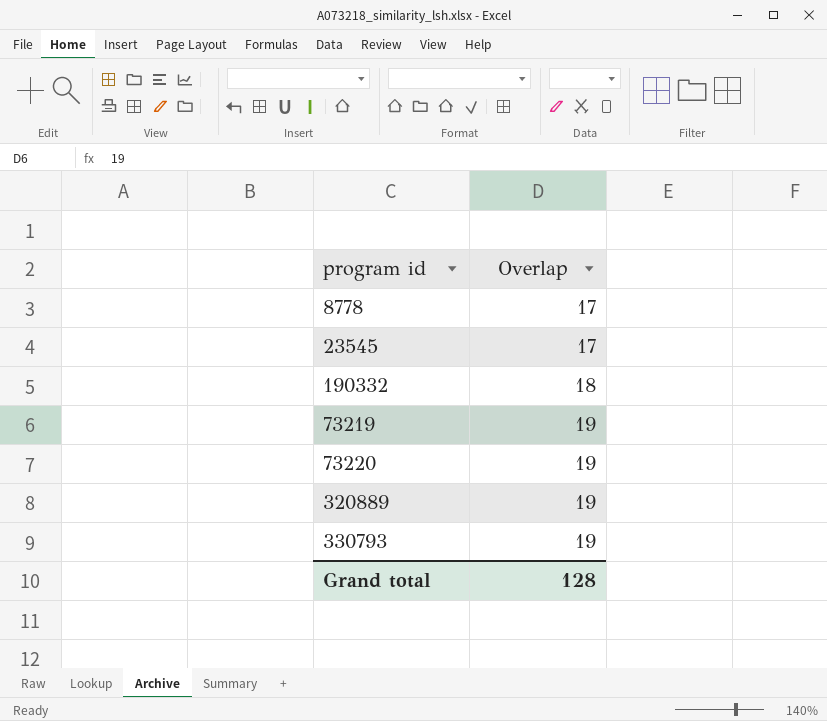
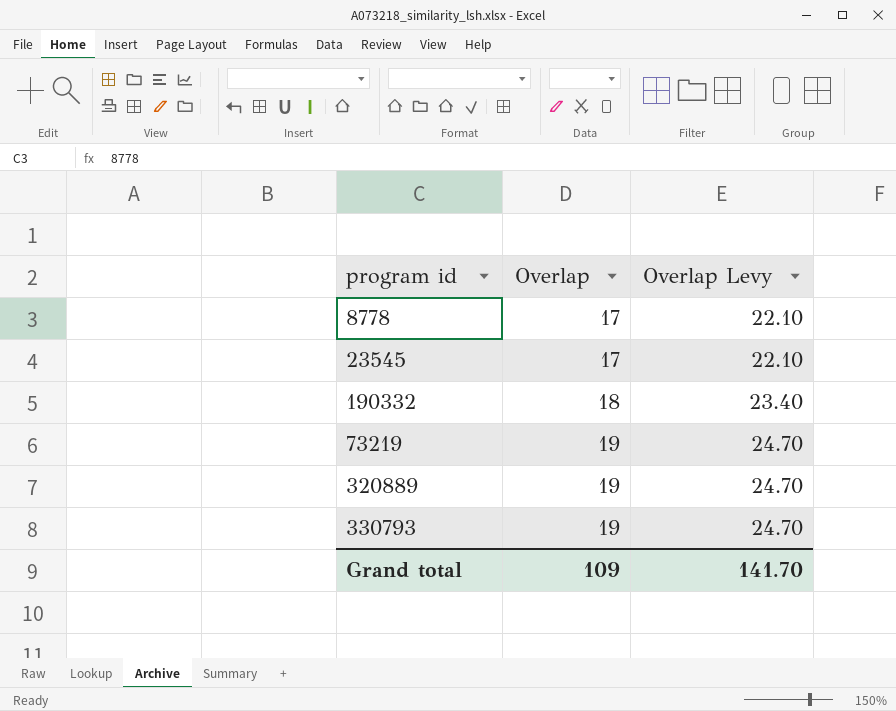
column Overlap Levy | formula: none -> [Overlap] * 1.3
row 73220: 19 -> none
Grand total | Overlap: 128 -> 109

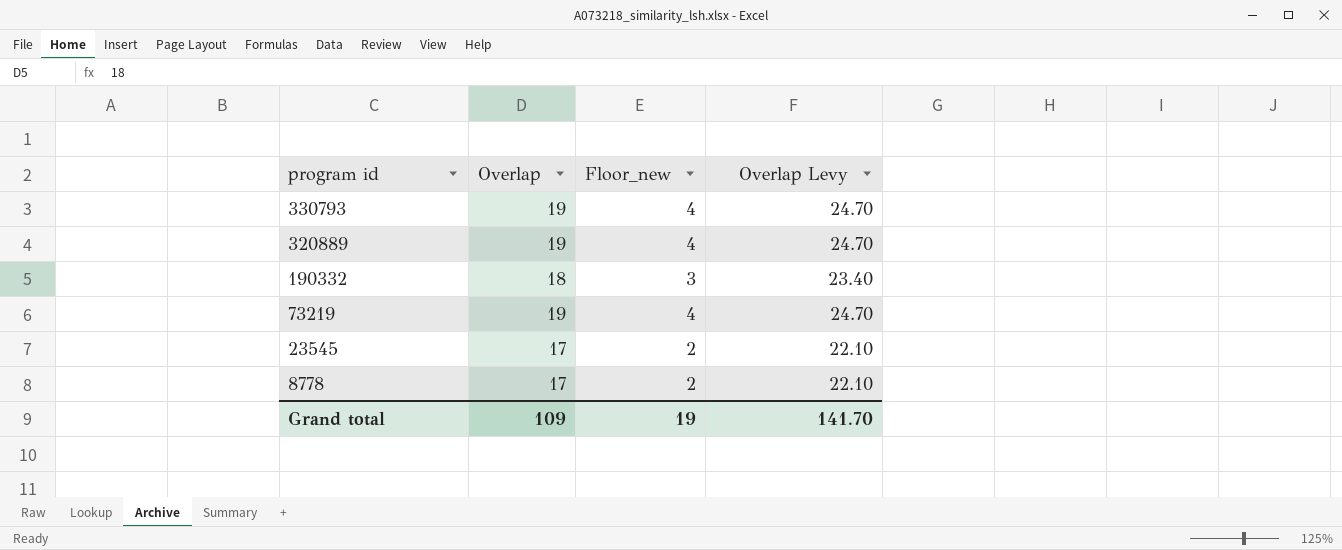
row order: Overlap ascending -> program id descending
column Floor_new | formula: none -> [Overlap] - 15

